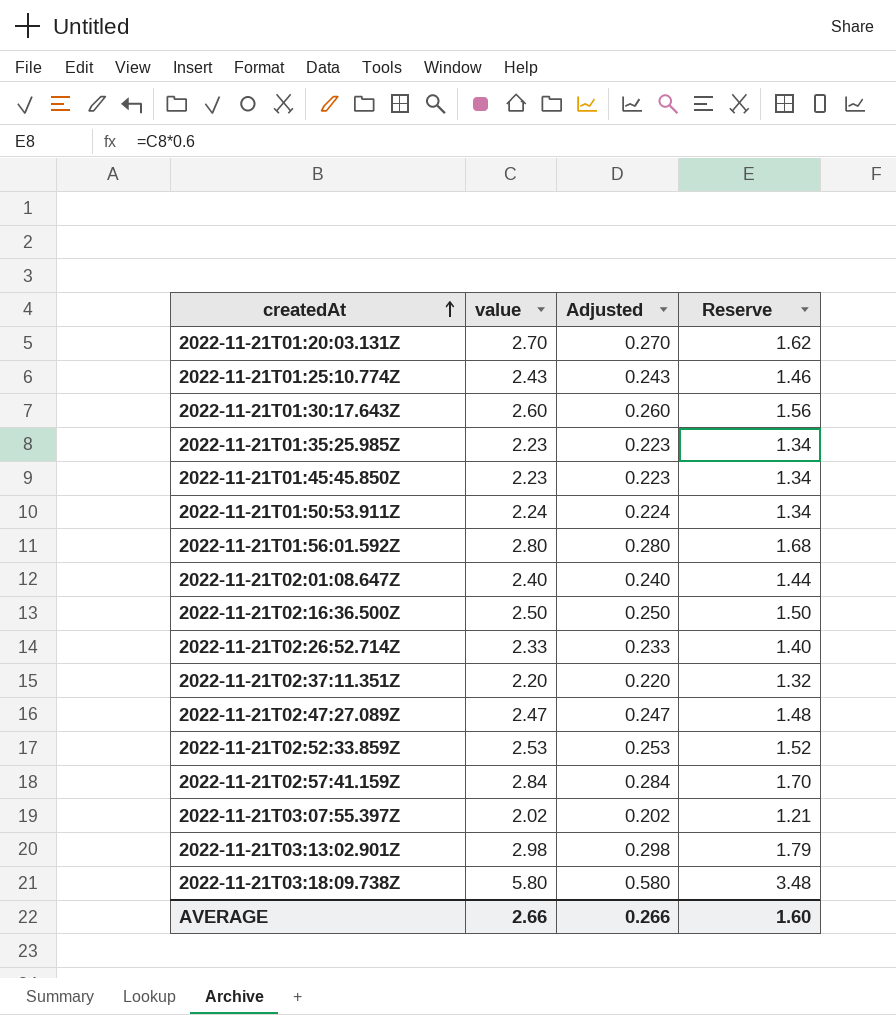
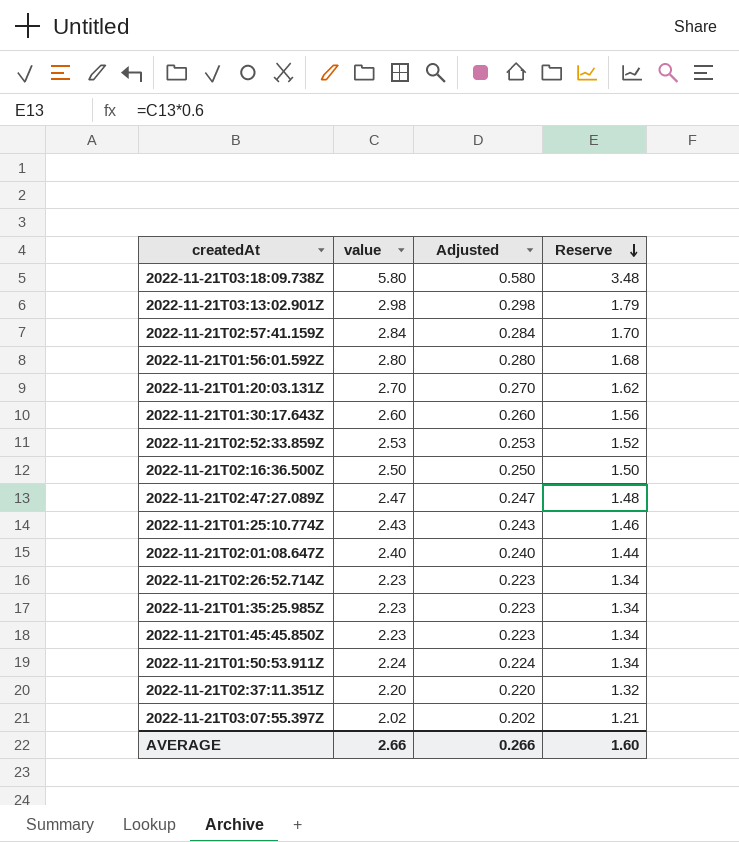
row order: createdAt ascending -> Reserve descending
2022-11-21T02:26:52.714Z | value: 2.33 -> 2.23
2022-11-21T02:26:52.714Z | Adjusted: 0.233 -> 0.223
2022-11-21T02:26:52.714Z | Reserve: 1.40 -> 1.34

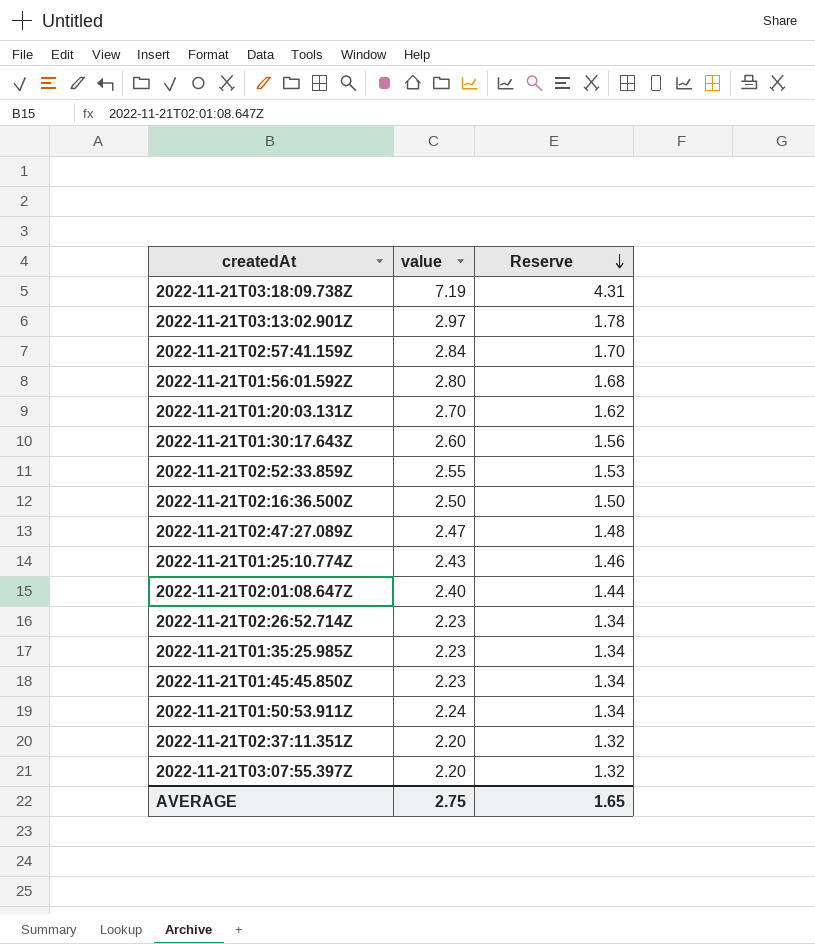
column Adjusted | formula: [value] * 0.1 -> none
2022-11-21T03:18:09.738Z | value: 5.80 -> 7.19
2022-11-21T03:18:09.738Z | Reserve: 3.48 -> 4.31
2022-11-21T03:13:02.901Z | value: 2.98 -> 2.97
2022-11-21T03:13:02.901Z | Reserve: 1.79 -> 1.78
2022-11-21T02:52:33.859Z | value: 2.53 -> 2.55
2022-11-21T02:52:33.859Z | Reserve: 1.52 -> 1.53
2022-11-21T03:07:55.397Z | value: 2.02 -> 2.20
2022-11-21T03:07:55.397Z | Reserve: 1.21 -> 1.32
AVERAGE | value: 2.66 -> 2.75
AVERAGE | Reserve: 1.60 -> 1.65

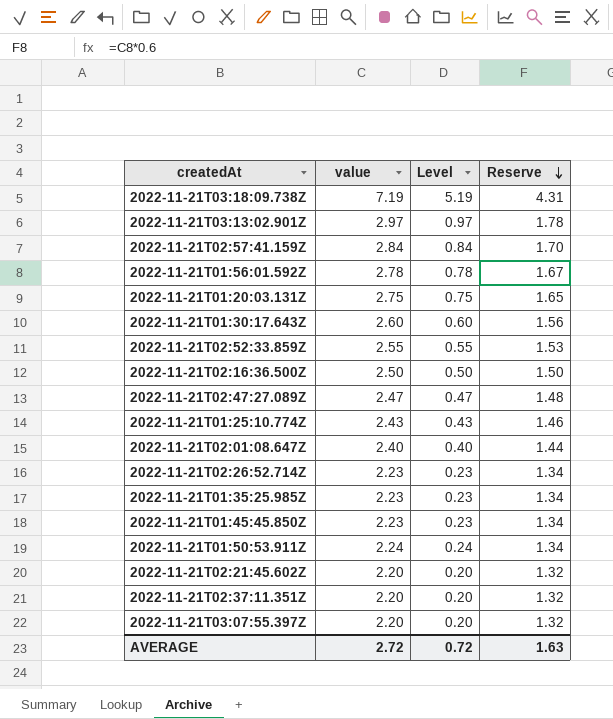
column Level | formula: none -> [value] - 2
2022-11-21T01:56:01.592Z | value: 2.80 -> 2.78
2022-11-21T01:56:01.592Z | Reserve: 1.68 -> 1.67
2022-11-21T01:20:03.131Z | value: 2.70 -> 2.75
2022-11-21T01:20:03.131Z | Reserve: 1.62 -> 1.65
row 2022-11-21T02:21:45.602Z: none -> 2.20 | 0.20 | 1.32
AVERAGE | value: 2.75 -> 2.72
AVERAGE | Reserve: 1.65 -> 1.63

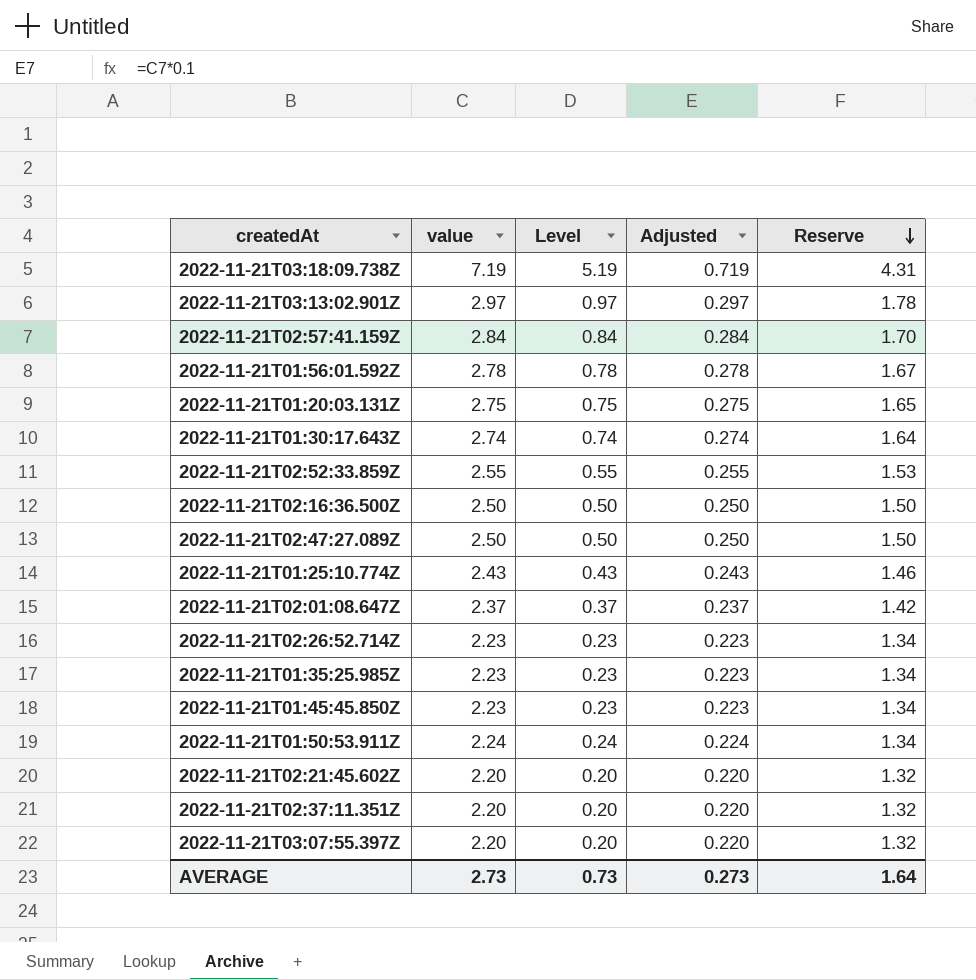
column Adjusted | formula: none -> [value] * 0.1
2022-11-21T01:30:17.643Z | value: 2.60 -> 2.74
2022-11-21T01:30:17.643Z | Level: 0.60 -> 0.74
2022-11-21T01:30:17.643Z | Reserve: 1.56 -> 1.64
2022-11-21T02:47:27.089Z | value: 2.47 -> 2.50
2022-11-21T02:47:27.089Z | Level: 0.47 -> 0.50
2022-11-21T02:47:27.089Z | Reserve: 1.48 -> 1.50
2022-11-21T02:01:08.647Z | value: 2.40 -> 2.37
2022-11-21T02:01:08.647Z | Level: 0.40 -> 0.37
2022-11-21T02:01:08.647Z | Reserve: 1.44 -> 1.42
AVERAGE | value: 2.72 -> 2.73
AVERAGE | Level: 0.72 -> 0.73
AVERAGE | Reserve: 1.63 -> 1.64

